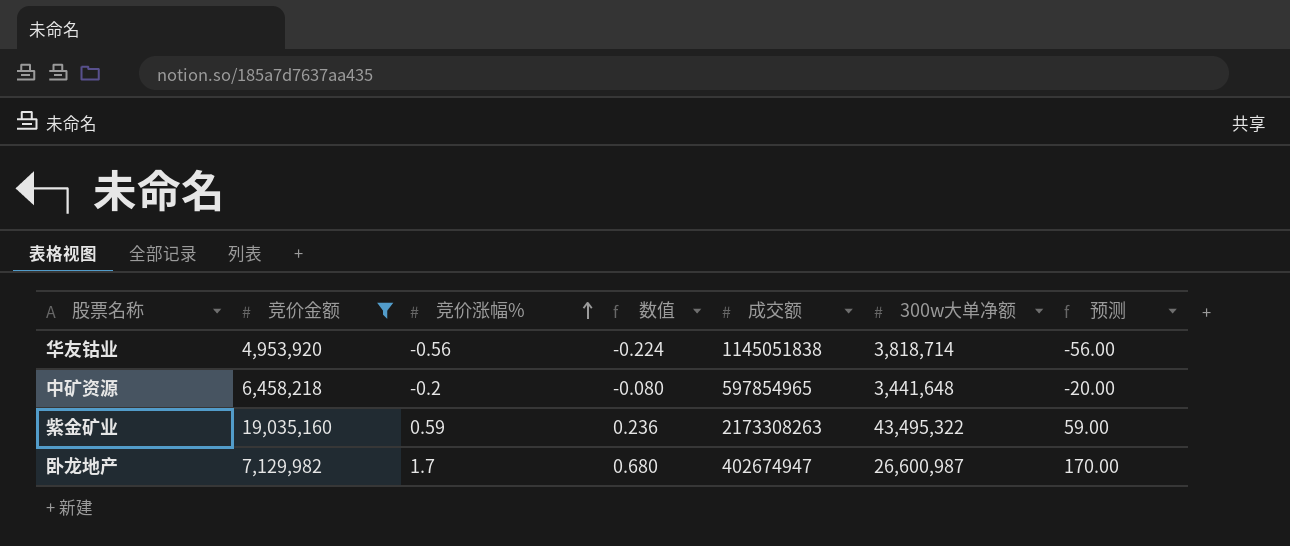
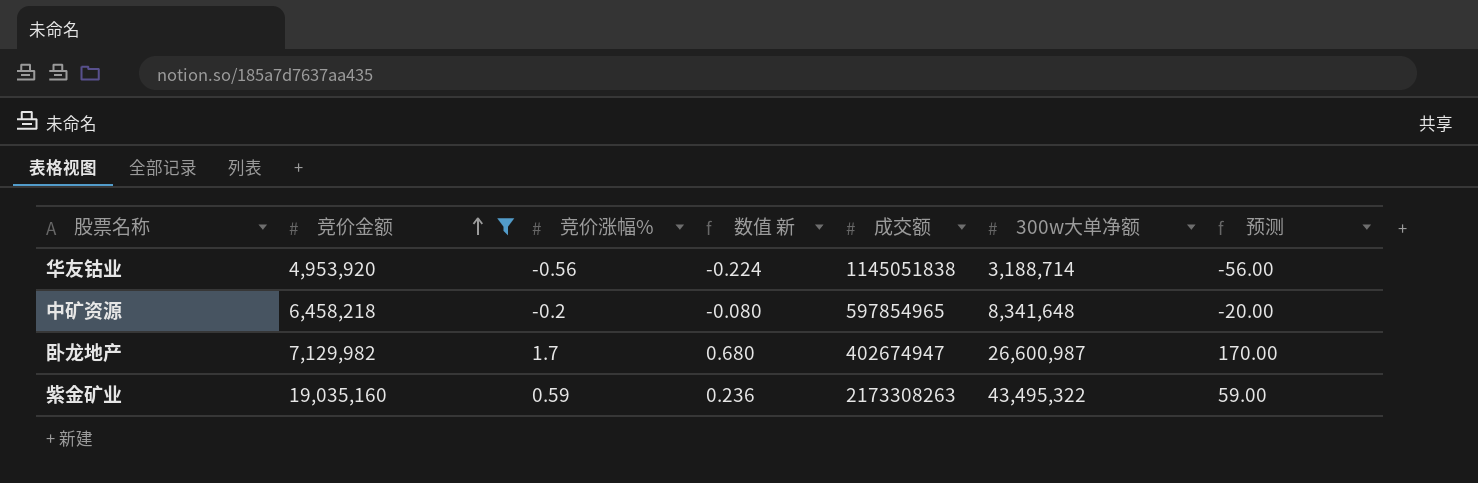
row order: 竞价涨幅% ascending -> 竞价金额 ascending
column name: 数值 -> 数值 新
华友钴业 | 300w大单净额: 3,818,714 -> 3,188,714
中矿资源 | 300w大单净额: 3,441,648 -> 8,341,648

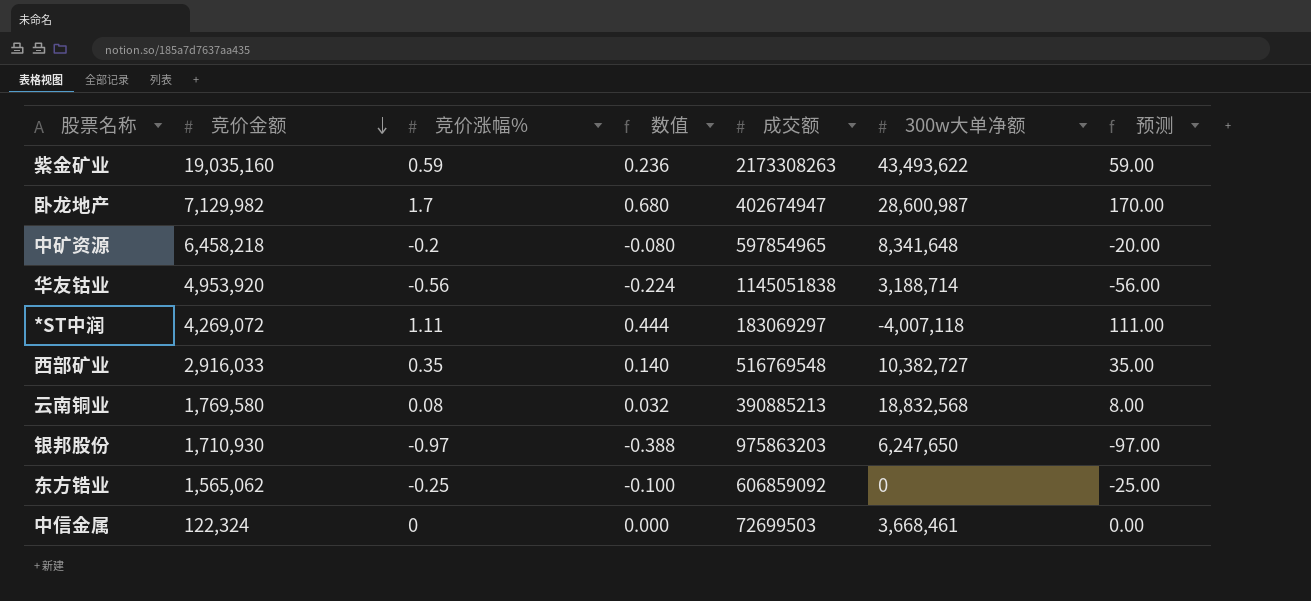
filter: 竞价金额 >= 4,953,920 -> none
row order: 竞价金额 ascending -> 竞价金额 descending
column name: 数值 新 -> 数值
紫金矿业 | 300w大单净额: 43,495,322 -> 43,493,622
卧龙地产 | 300w大单净额: 26,600,987 -> 28,600,987

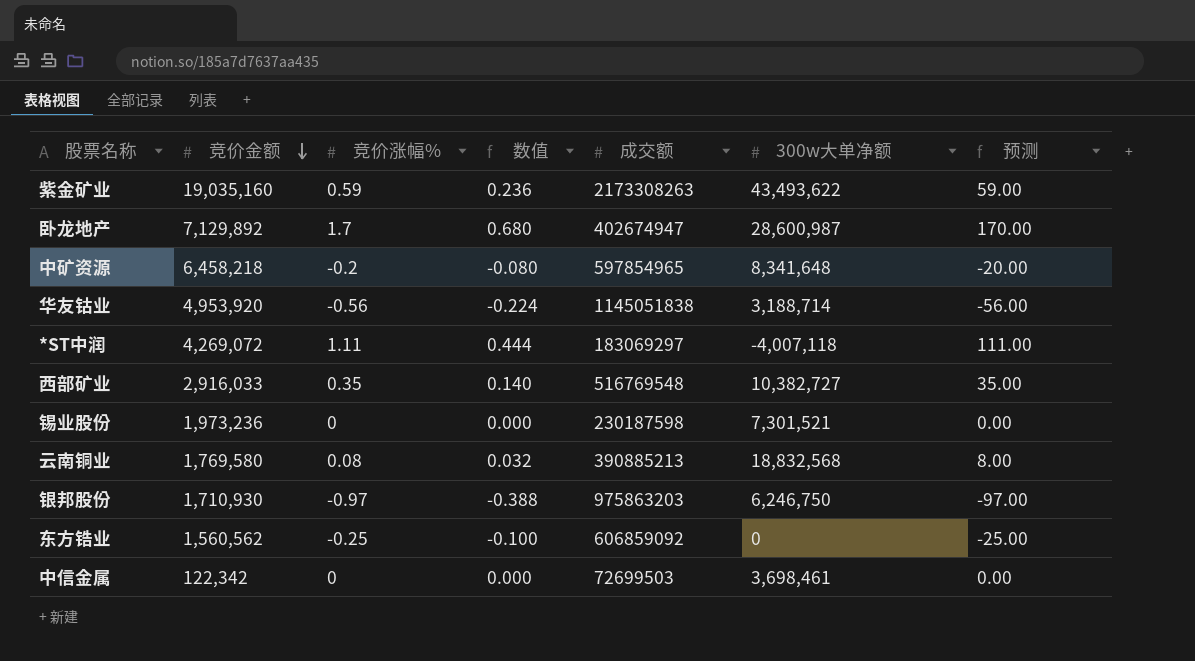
卧龙地产 | 竞价金额: 7,129,982 -> 7,129,892
row 锡业股份: none -> 1,973,236 | 0 | 0.000 | 230187598 | 7,301,521 | 0.00
银邦股份 | 300w大单净额: 6,247,650 -> 6,246,750
东方锆业 | 竞价金额: 1,565,062 -> 1,560,562
中信金属 | 竞价金额: 122,324 -> 122,342
中信金属 | 300w大单净额: 3,668,461 -> 3,698,461

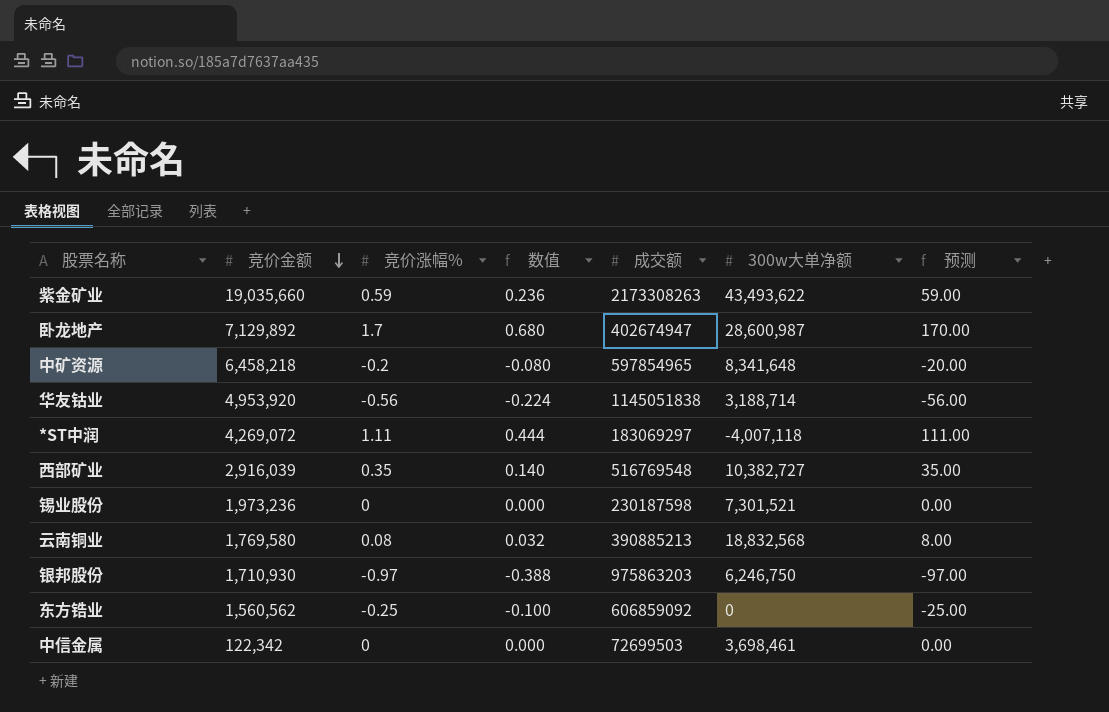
紫金矿业 | 竞价金额: 19,035,160 -> 19,035,660
西部矿业 | 竞价金额: 2,916,033 -> 2,916,039

